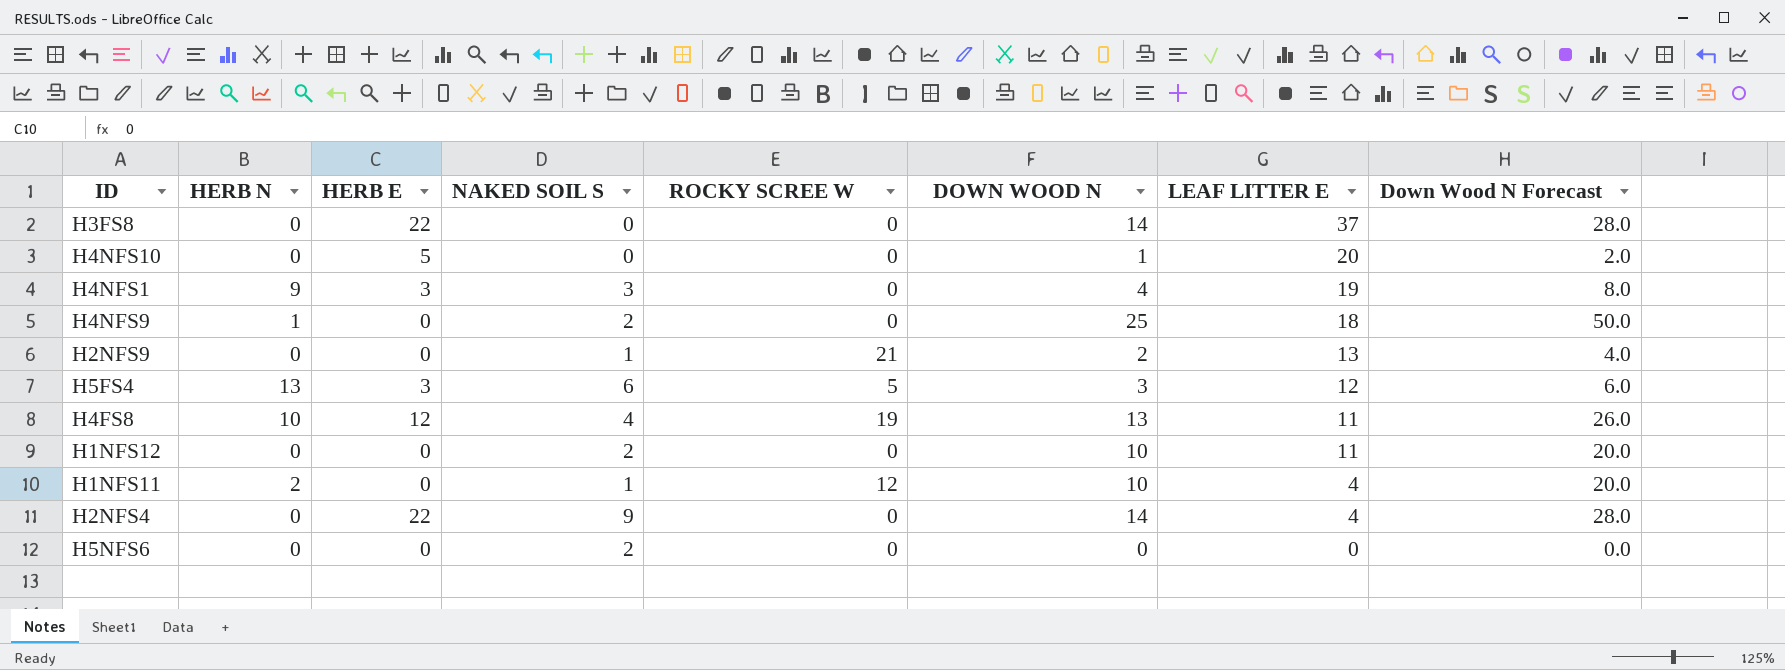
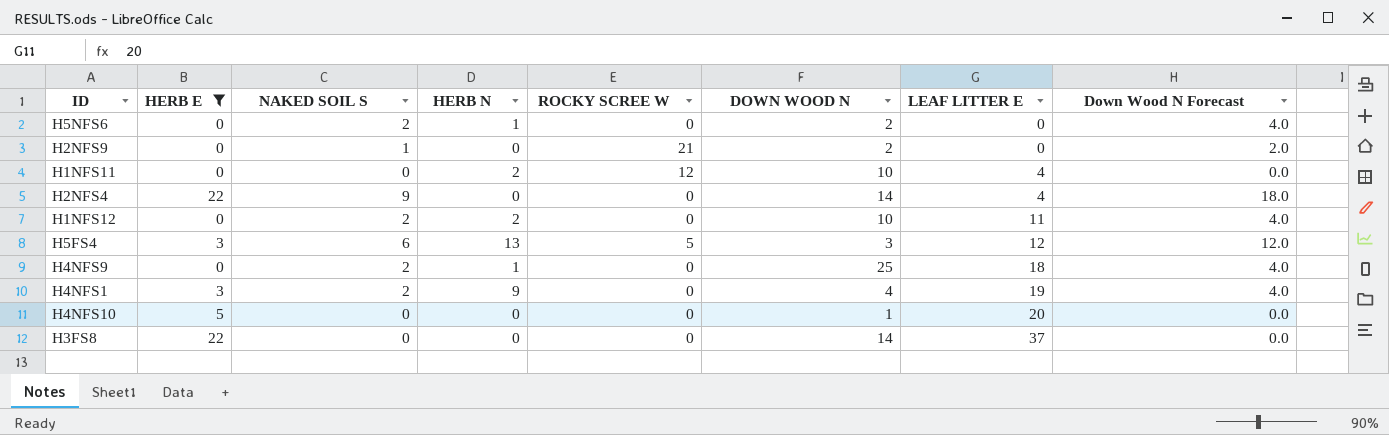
filter: none -> HERB E != 12
row order: LEAF LITTER E descending -> LEAF LITTER E ascending
column HERB N | position: 2 -> 4
column Down Wood N Forecast | formula: [DOWN WOOD N] * 2 -> [NAKED SOIL S] * 2
H5NFS6 | HERB N: 0 -> 1
H5NFS6 | DOWN WOOD N: 0 -> 2
H2NFS9 | LEAF LITTER E: 13 -> 0
H1NFS11 | NAKED SOIL S: 1 -> 0
H1NFS12 | HERB N: 0 -> 2
H4NFS1 | NAKED SOIL S: 3 -> 2

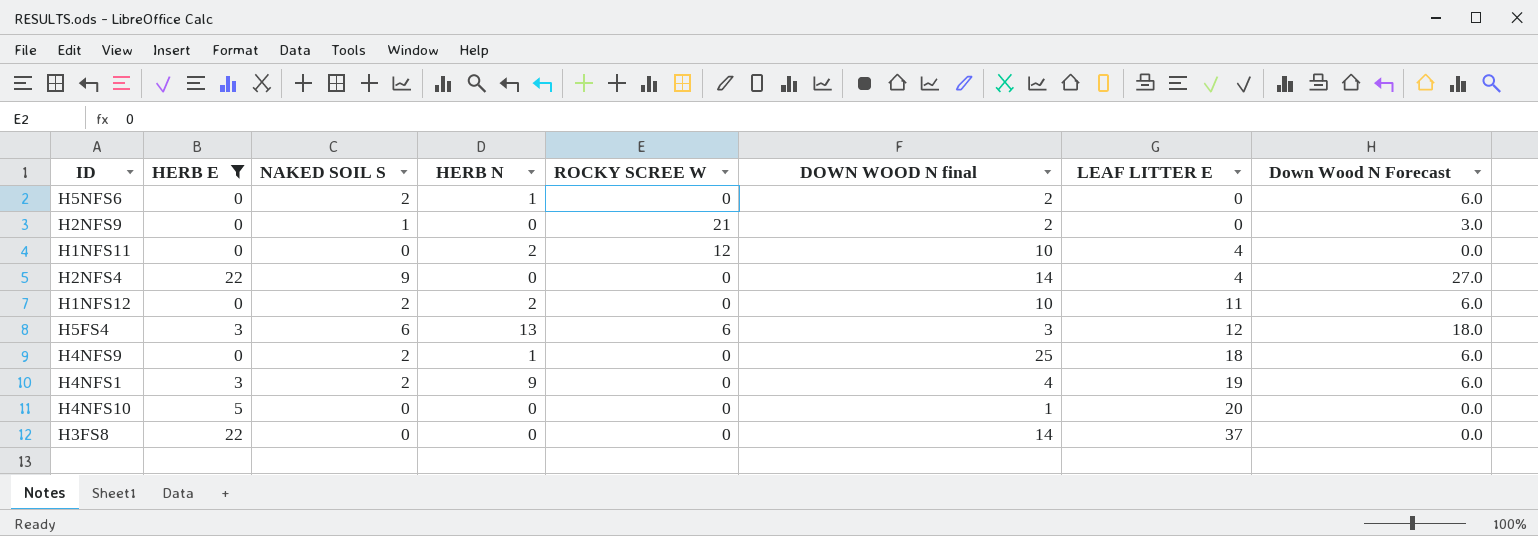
column name: DOWN WOOD N -> DOWN WOOD N final
column Down Wood N Forecast | formula: [NAKED SOIL S] * 2 -> [NAKED SOIL S] * 3
H5FS4 | ROCKY SCREE W: 5 -> 6

